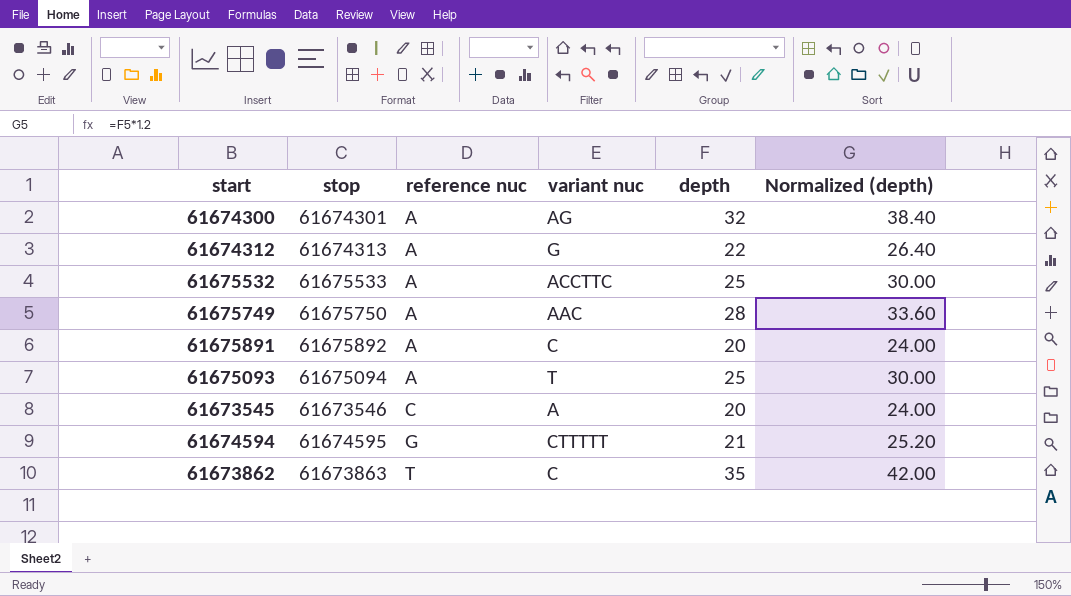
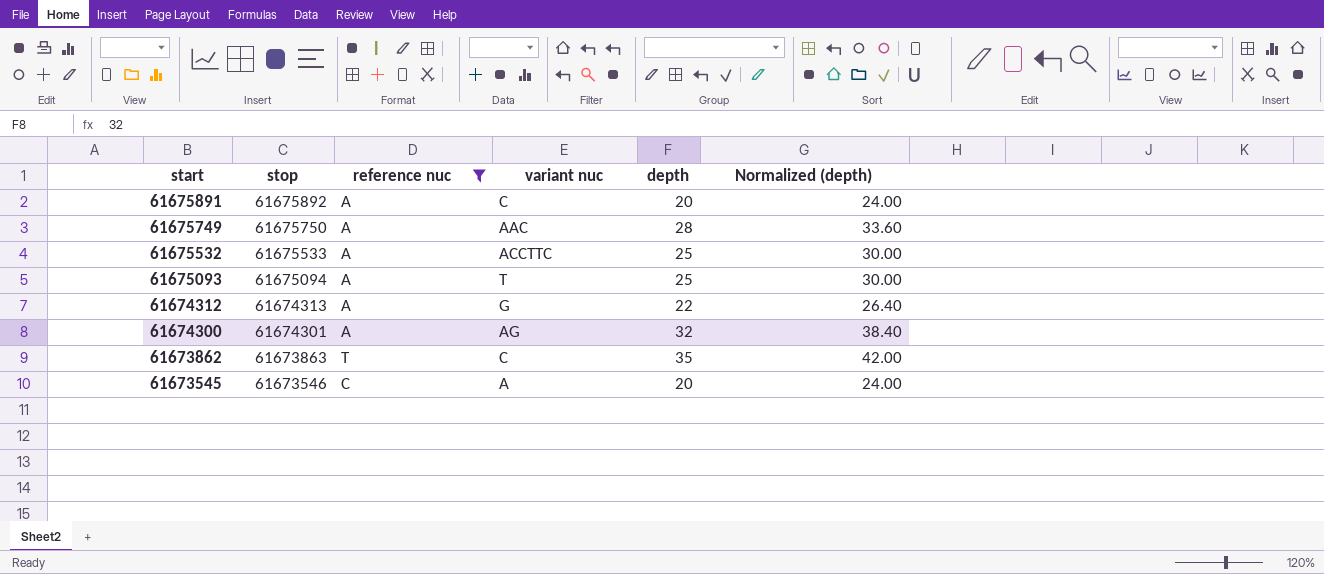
filter: none -> reference nuc != G
row order: reference nuc ascending -> start descending

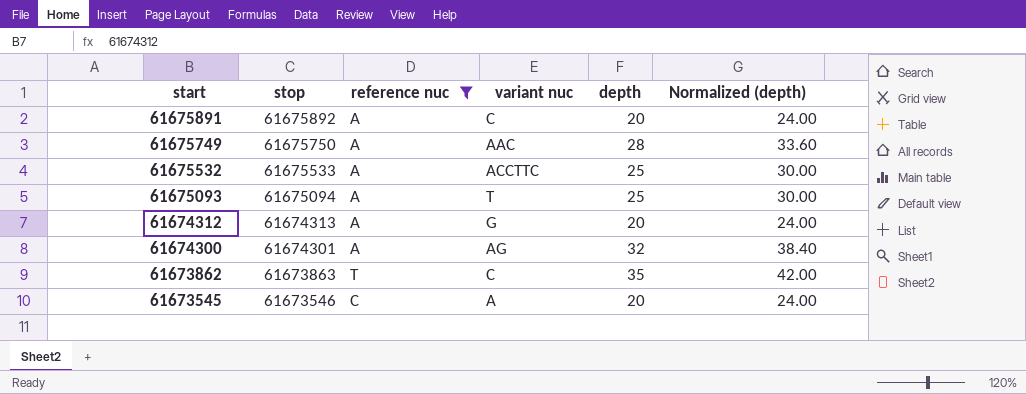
61674312 | depth: 22 -> 20
61674312 | Normalized (depth): 26.40 -> 24.00

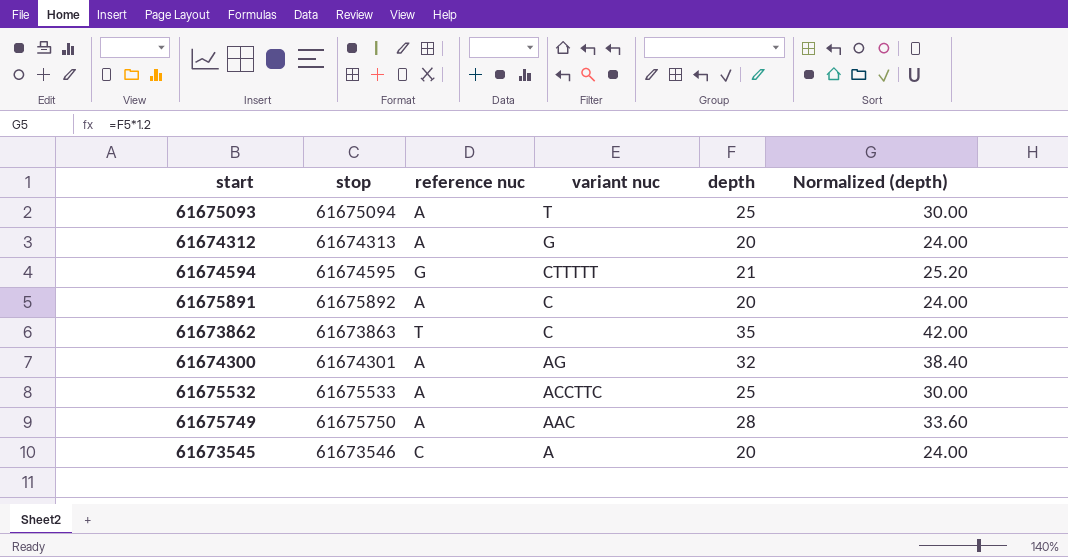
filter: reference nuc != G -> none
row order: start descending -> variant nuc descending

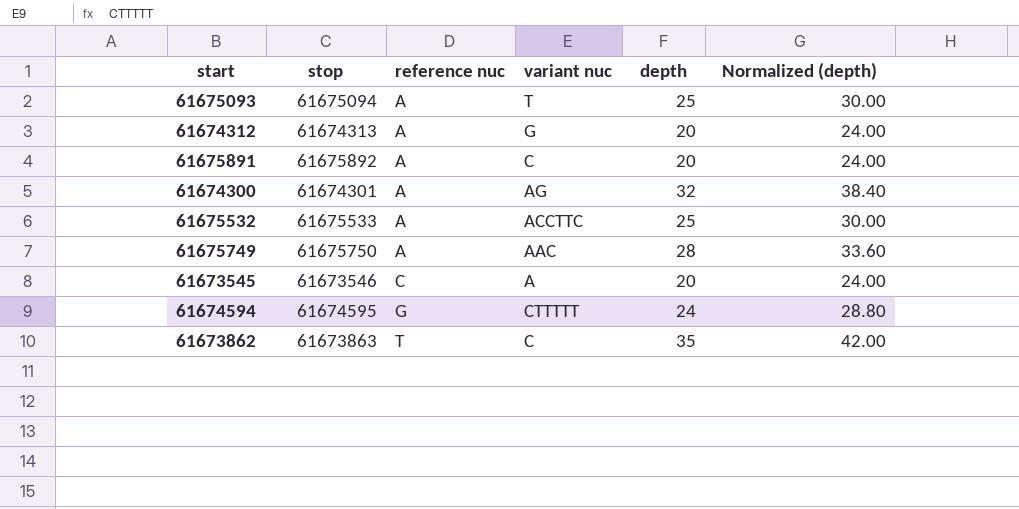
row order: variant nuc descending -> reference nuc ascending
61674594 | depth: 21 -> 24
61674594 | Normalized (depth): 25.20 -> 28.80

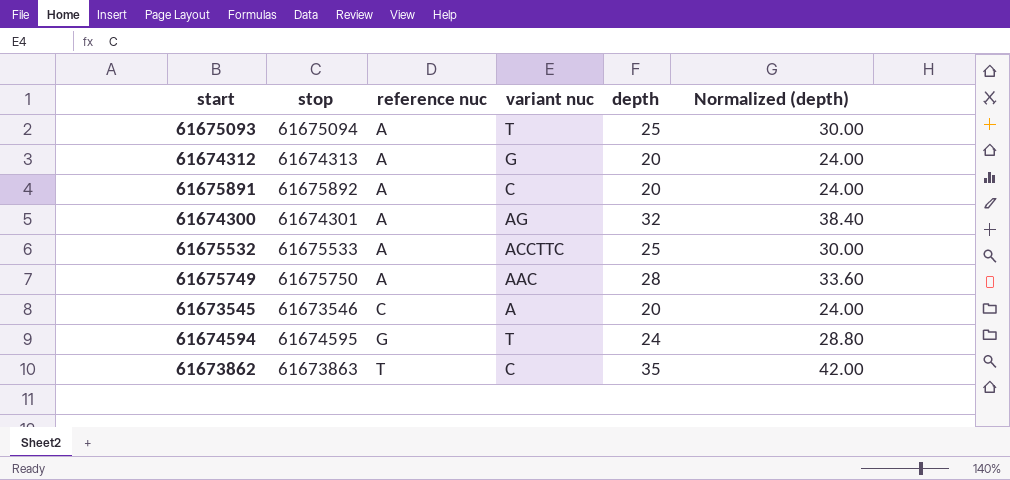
61674594 | variant nuc: CTTTTT -> T

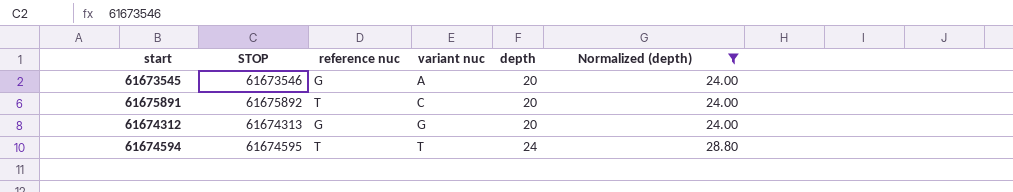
filter: none -> Normalized (depth) <= 28.80
row order: reference nuc ascending -> variant nuc ascending
column name: stop -> STOP
61673545 | reference nuc: C -> G
61675891 | reference nuc: A -> T
61674312 | reference nuc: A -> G
61674594 | reference nuc: G -> T

